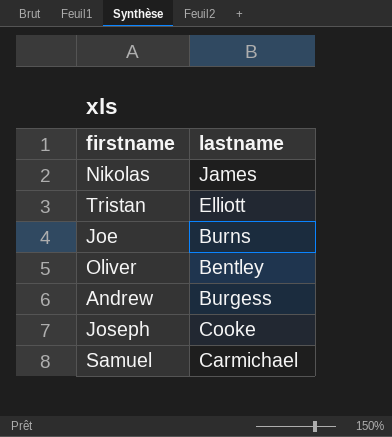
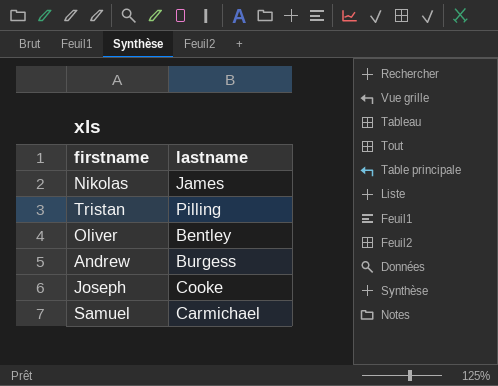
row Joe: Burns -> none
Tristan | lastname: Elliott -> Pilling

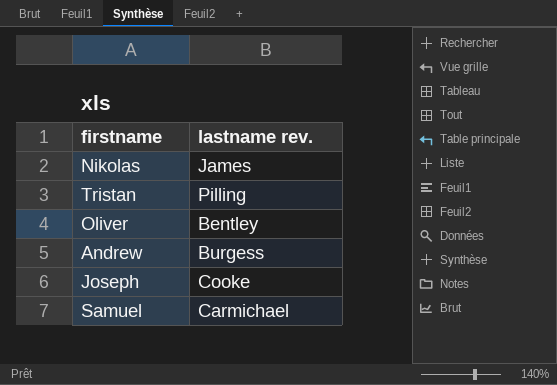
column name: lastname -> lastname rev.

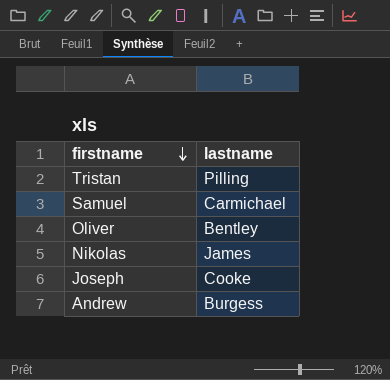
row order: none -> firstname descending
column name: lastname rev. -> lastname

